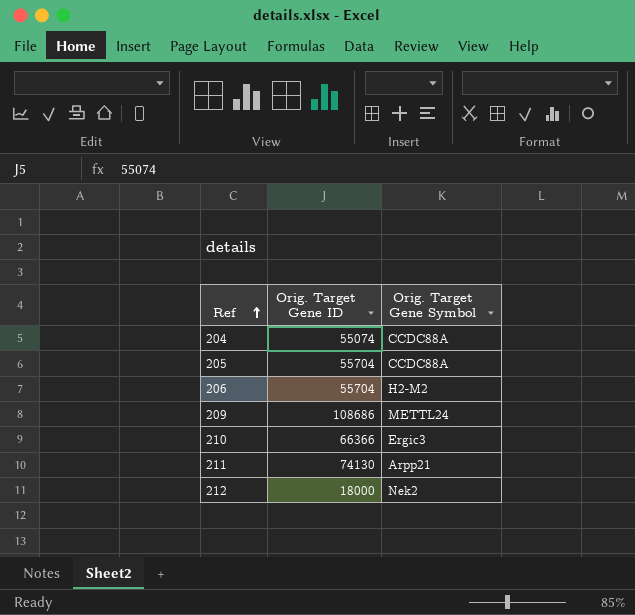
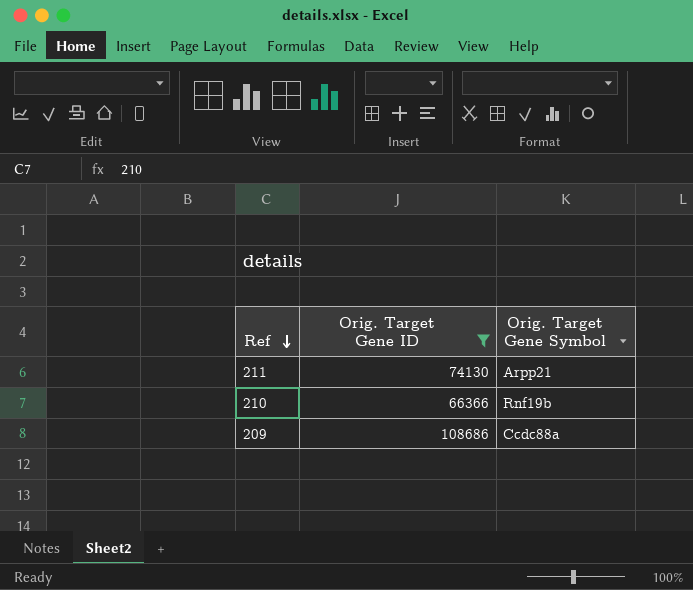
filter: none -> Orig. Target Gene ID >= 66366
row order: Ref ascending -> Ref descending
210 | Orig. Target Gene Symbol: Ergic3 -> Rnf19b
209 | Orig. Target Gene Symbol: METTL24 -> Ccdc88a

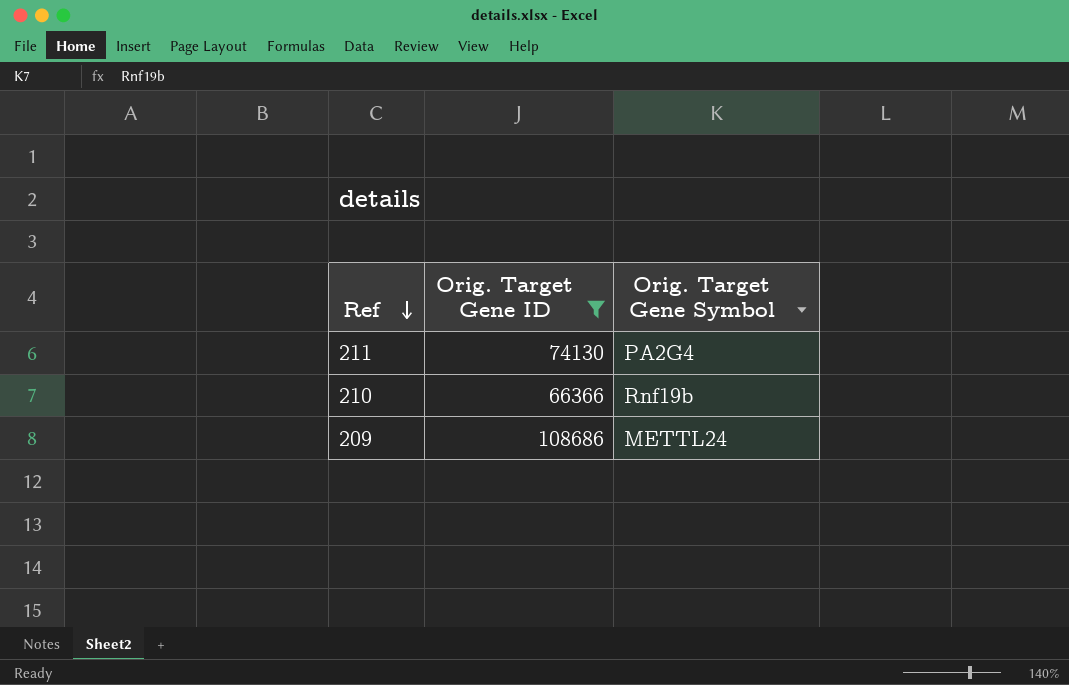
211 | Orig. Target Gene Symbol: Arpp21 -> PA2G4
209 | Orig. Target Gene Symbol: Ccdc88a -> METTL24

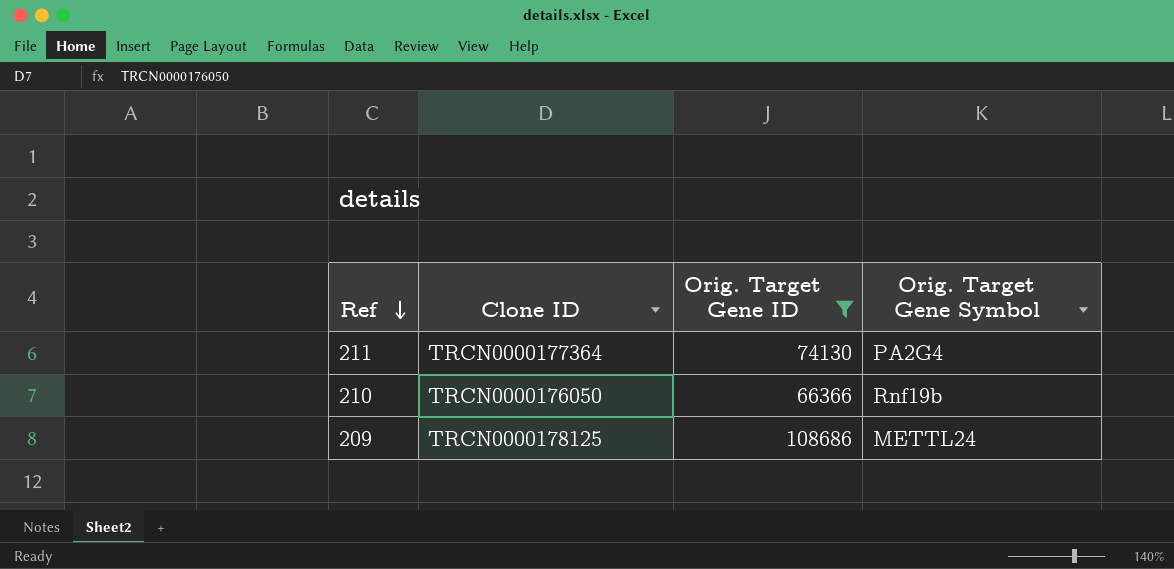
column Clone ID | position: none -> 2

